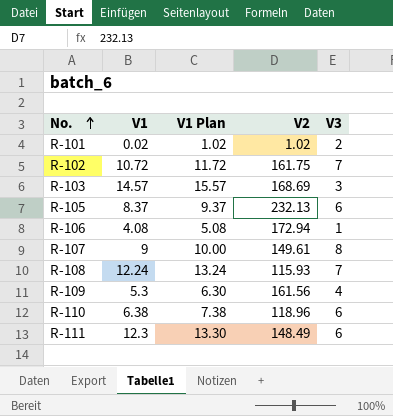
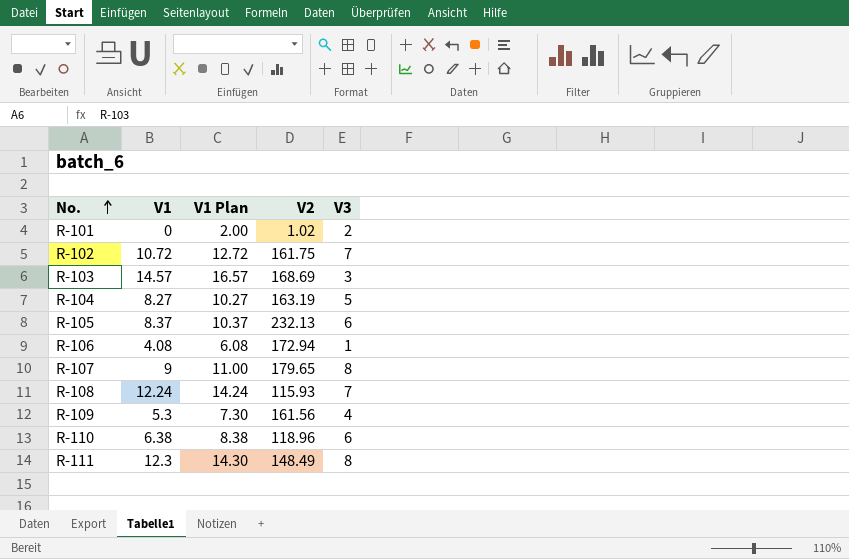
column V1 Plan | formula: [V1] + 1 -> [V1] + 2
R-101 | V1: 0.02 -> 0
row R-104: none -> 8.27 | 10.27 | 163.19 | 5
R-107 | V2: 149.61 -> 179.65
R-111 | V3: 6 -> 8

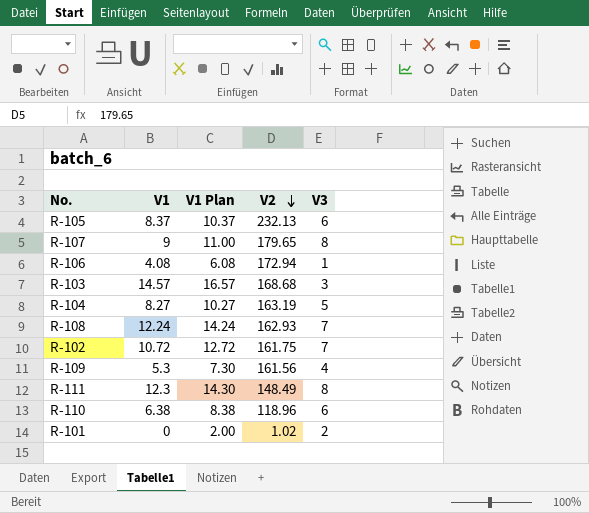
row order: No. ascending -> V2 descending
R-103 | V2: 168.69 -> 168.68
R-108 | V2: 115.93 -> 162.93

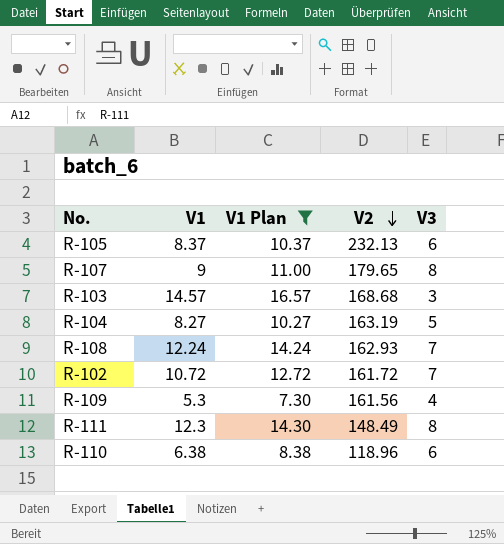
filter: none -> V1 Plan >= 7.30
R-102 | V2: 161.75 -> 161.72

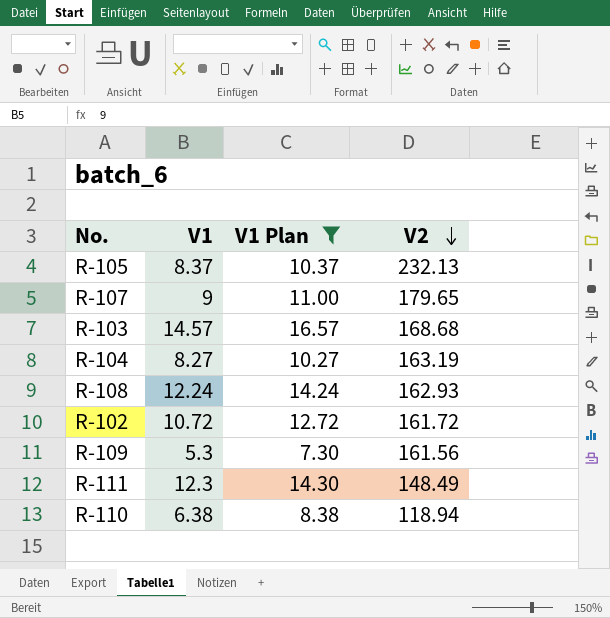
column V3 | position: 5 -> none
R-110 | V2: 118.96 -> 118.94

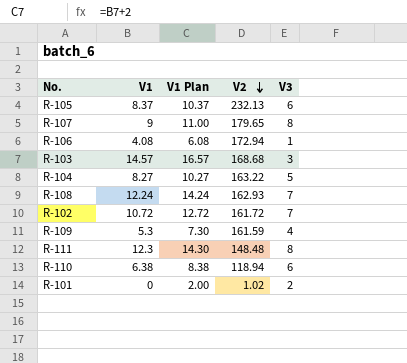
filter: V1 Plan >= 7.30 -> none
column V3 | position: none -> 5
R-104 | V2: 163.19 -> 163.22
R-109 | V2: 161.56 -> 161.59
R-111 | V2: 148.49 -> 148.48

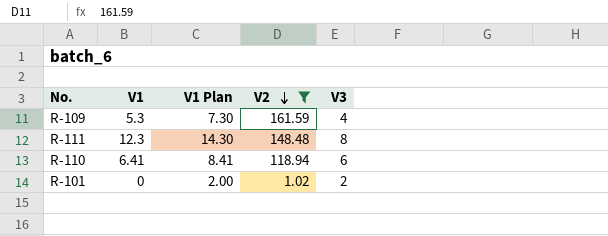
filter: none -> V2 <= 161.59
R-110 | V1: 6.38 -> 6.41
R-110 | V1 Plan: 8.38 -> 8.41

